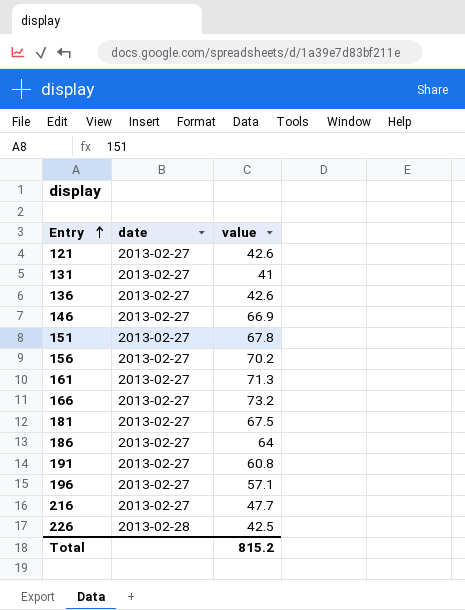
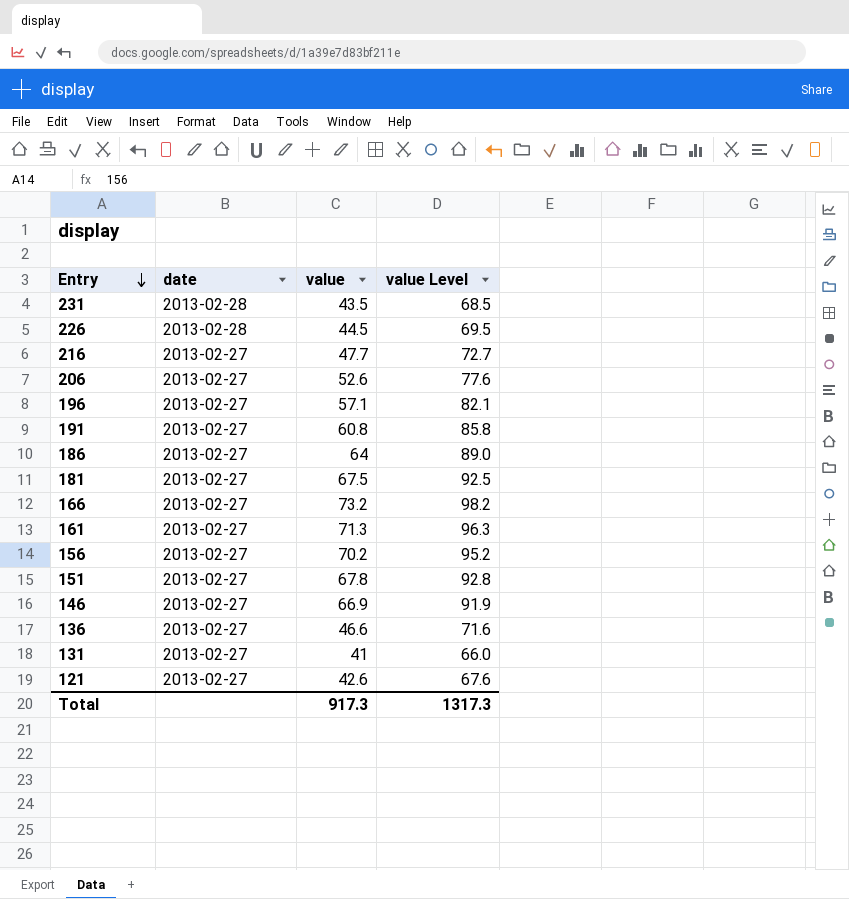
row order: Entry ascending -> Entry descending
column value Level | formula: none -> [value] + 25
row 231: none -> 2013-02-28 | 43.5 | 68.5
226 | value: 42.5 -> 44.5
row 206: none -> 2013-02-27 | 52.6 | 77.6
136 | value: 42.6 -> 46.6
Total | value: 815.2 -> 917.3

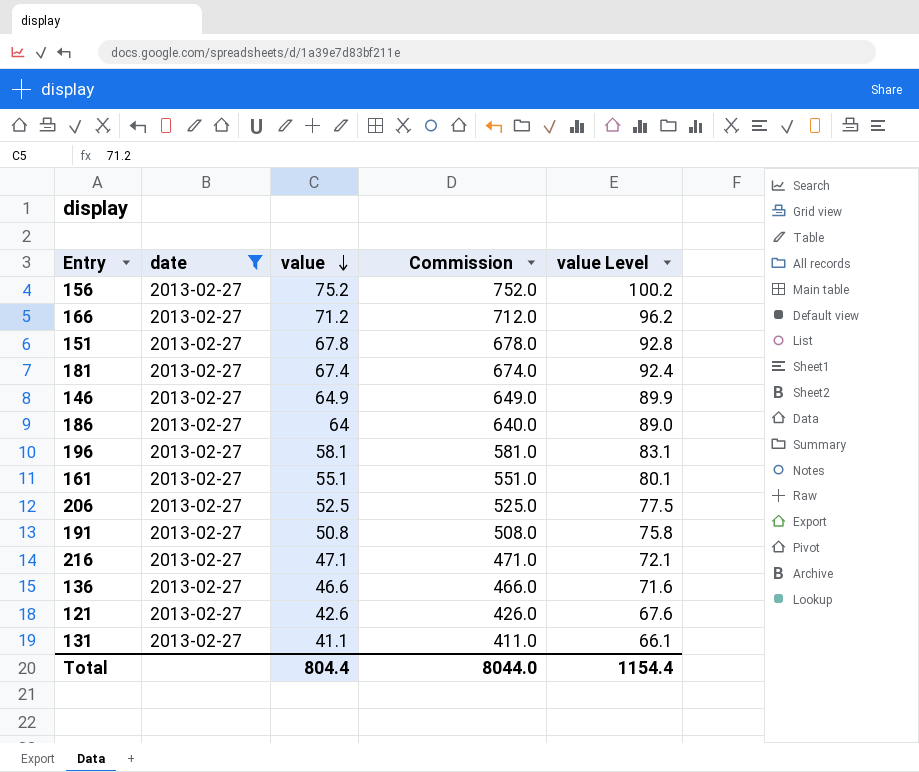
filter: none -> date = 2013-02-27
row order: Entry descending -> value descending
column Commission | formula: none -> [value] * 10
156 | value: 70.2 -> 75.2
156 | value Level: 95.2 -> 100.2
166 | value: 73.2 -> 71.2
166 | value Level: 98.2 -> 96.2
181 | value: 67.5 -> 67.4
181 | value Level: 92.5 -> 92.4
146 | value: 66.9 -> 64.9
146 | value Level: 91.9 -> 89.9
196 | value: 57.1 -> 58.1
196 | value Level: 82.1 -> 83.1
161 | value: 71.3 -> 55.1
161 | value Level: 96.3 -> 80.1
206 | value: 52.6 -> 52.5
206 | value Level: 77.6 -> 77.5
191 | value: 60.8 -> 50.8
191 | value Level: 85.8 -> 75.8
216 | value: 47.7 -> 47.1
216 | value Level: 72.7 -> 72.1
131 | value: 41 -> 41.1
131 | value Level: 66.0 -> 66.1
Total | value: 917.3 -> 804.4
Total | value Level: 1317.3 -> 1154.4

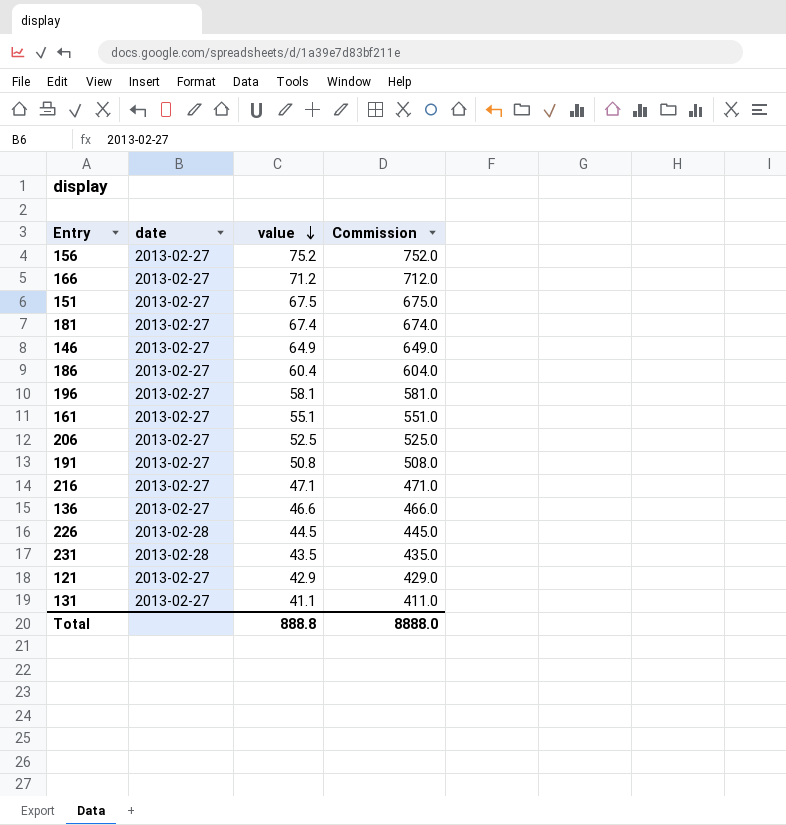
filter: date = 2013-02-27 -> none
column value Level | formula: [value] + 25 -> none
151 | value: 67.8 -> 67.5
151 | Commission: 678.0 -> 675.0
186 | value: 64 -> 60.4
186 | Commission: 640.0 -> 604.0
121 | value: 42.6 -> 42.9
121 | Commission: 426.0 -> 429.0
Total | value: 804.4 -> 888.8
Total | Commission: 8044.0 -> 8888.0

